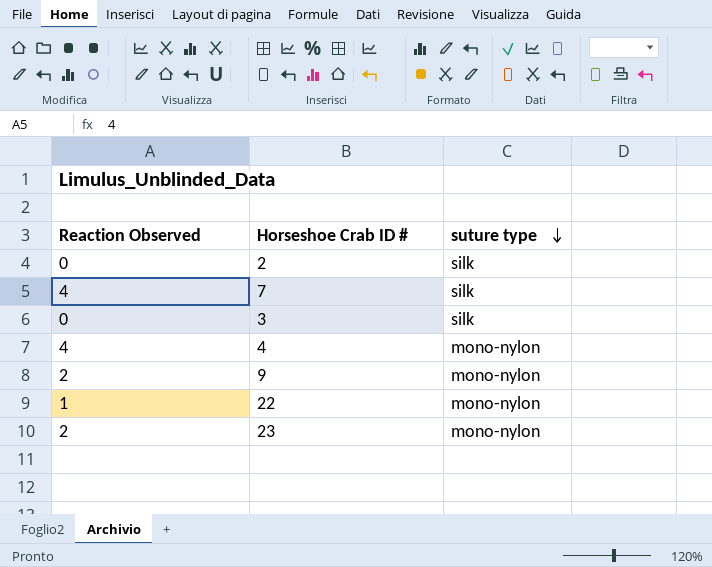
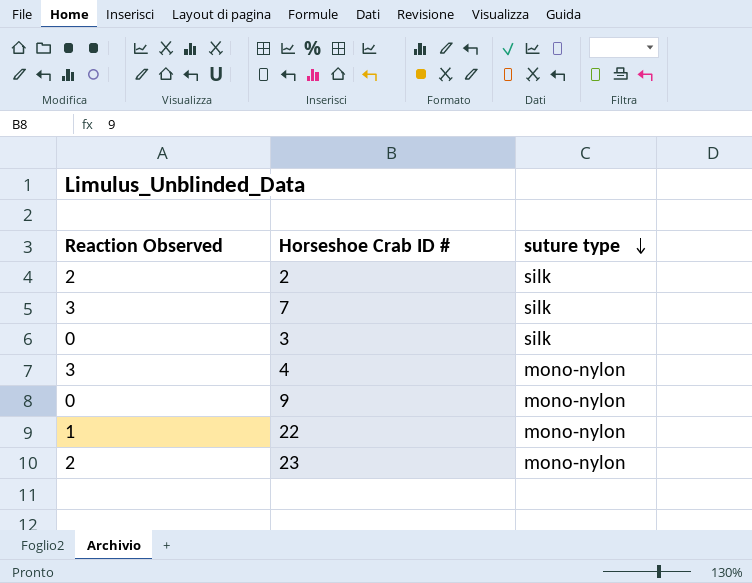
2 | Reaction Observed: 0 -> 2
7 | Reaction Observed: 4 -> 3
4 | Reaction Observed: 4 -> 3
9 | Reaction Observed: 2 -> 0

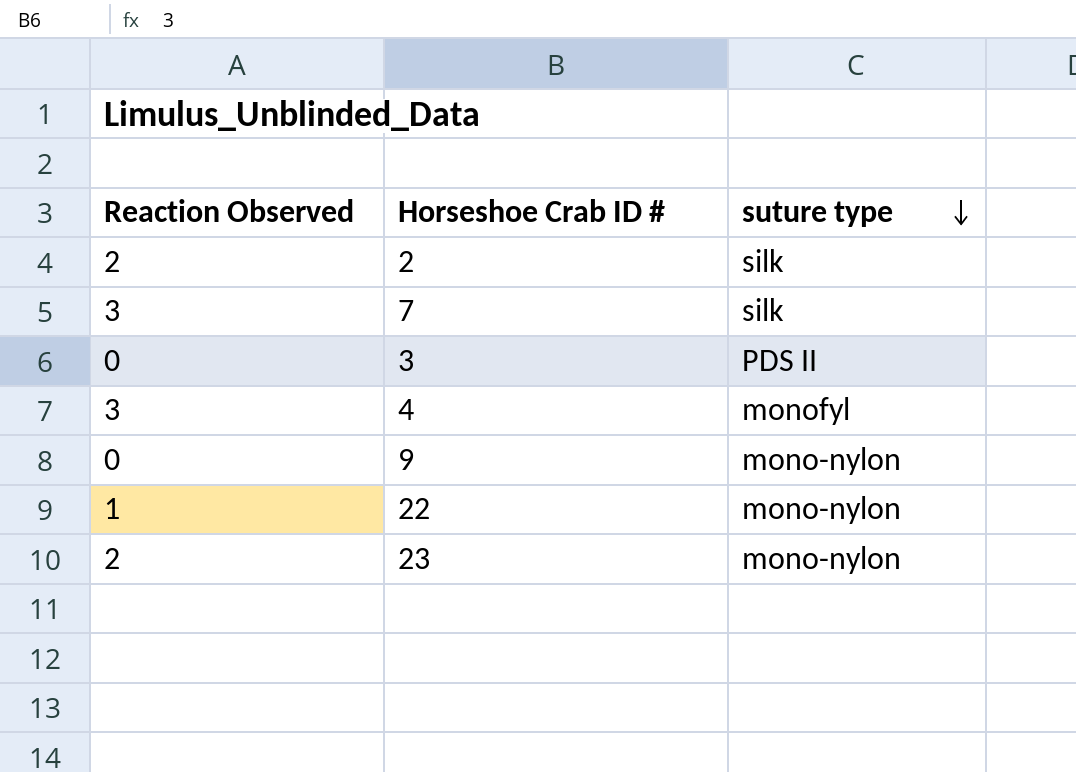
3 | suture type: silk -> PDS II
4 | suture type: mono-nylon -> monofyl

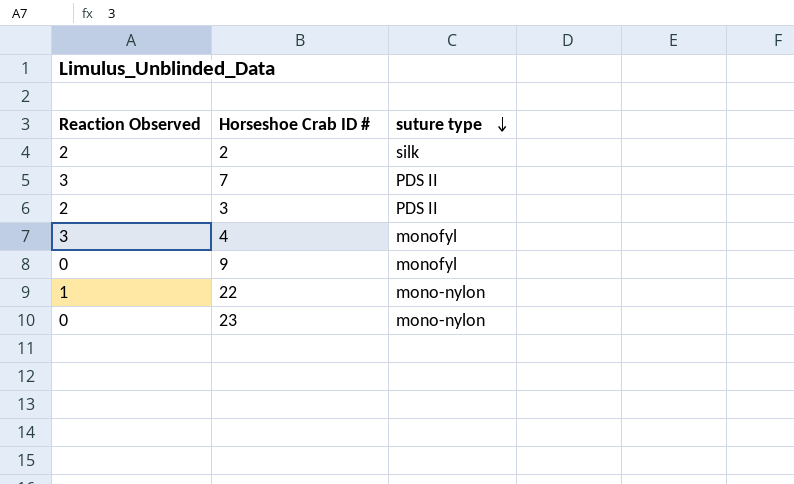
7 | suture type: silk -> PDS II
3 | Reaction Observed: 0 -> 2
9 | suture type: mono-nylon -> monofyl
23 | Reaction Observed: 2 -> 0

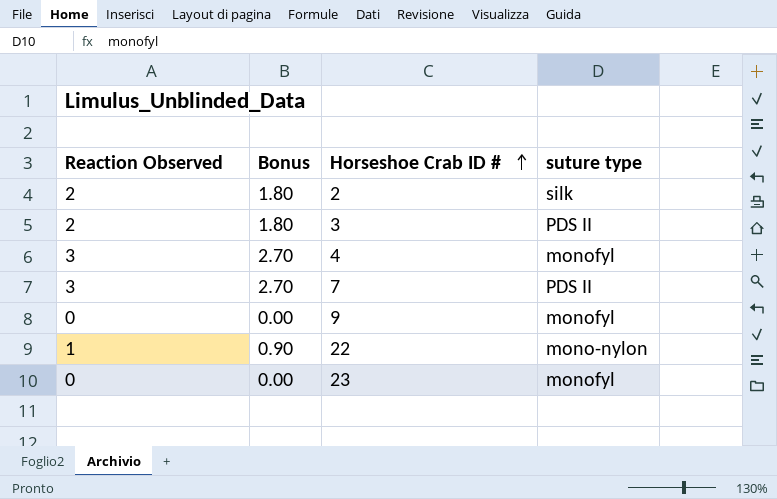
row order: suture type descending -> Horseshoe Crab ID # ascending
column Bonus | formula: none -> [Reaction Observed] * 0.9
23 | suture type: mono-nylon -> monofyl

